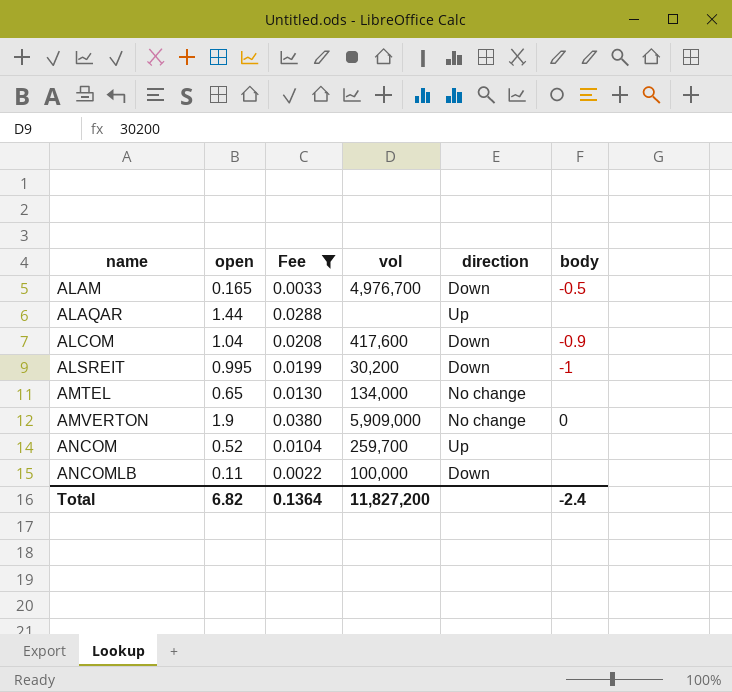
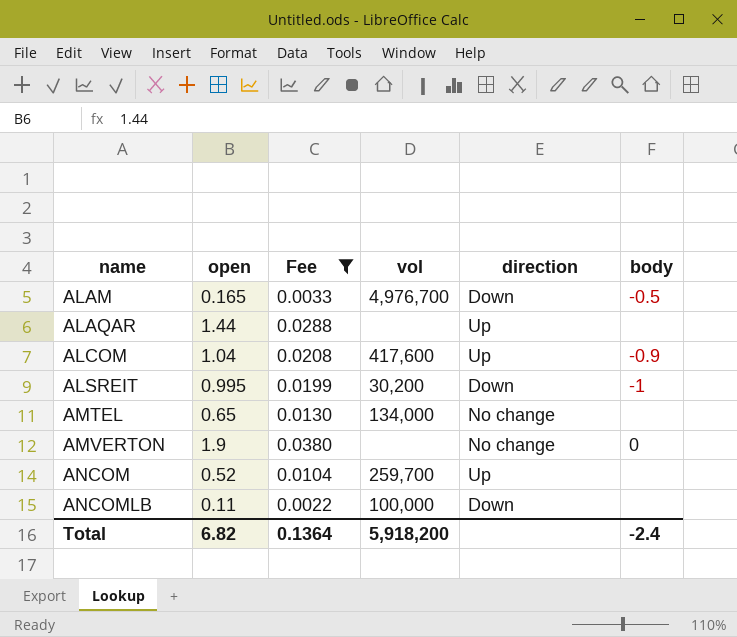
ALCOM | direction: Down -> Up
AMVERTON | vol: 5,909,000 -> none
Total | vol: 11,827,200 -> 5,918,200

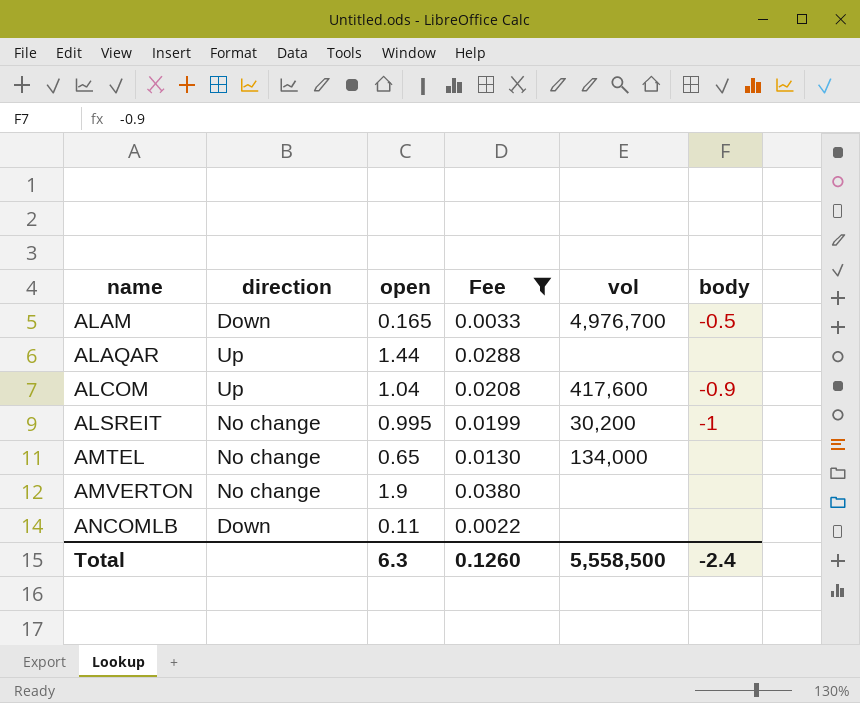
column direction | position: 5 -> 2
row ANCOM: 0.52 | 0.0104 | 259,700 | Up | none -> none
ALSREIT | direction: Down -> No change
AMVERTON | body: 0 -> none
ANCOMLB | vol: 100,000 -> none
Total | open: 6.82 -> 6.3
Total | Fee: 0.1364 -> 0.1260
Total | vol: 5,918,200 -> 5,558,500

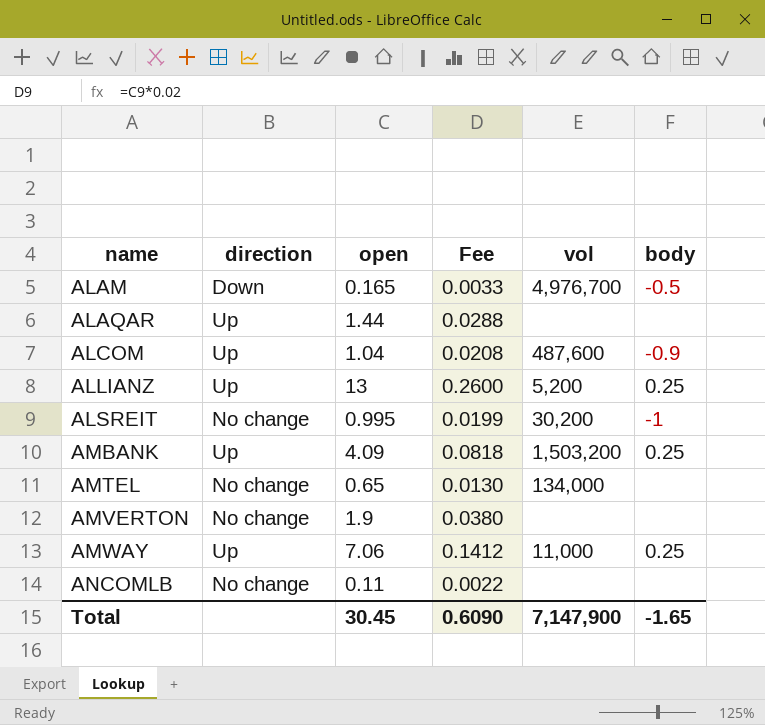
filter: Fee <= 0.0380 -> none
ALCOM | vol: 417,600 -> 487,600
ANCOMLB | direction: Down -> No change
Total | open: 6.3 -> 30.45
Total | Fee: 0.1260 -> 0.6090
Total | vol: 5,558,500 -> 7,147,900
Total | body: -2.4 -> -1.65

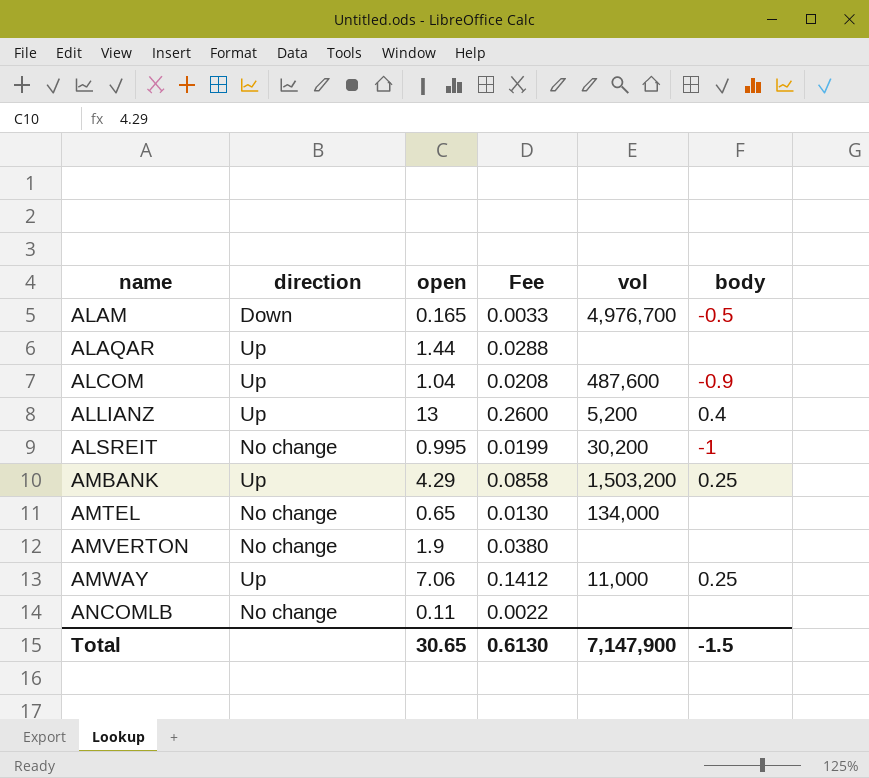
ALLIANZ | body: 0.25 -> 0.4
AMBANK | open: 4.09 -> 4.29
AMBANK | Fee: 0.0818 -> 0.0858
Total | open: 30.45 -> 30.65
Total | Fee: 0.6090 -> 0.6130
Total | body: -1.65 -> -1.5

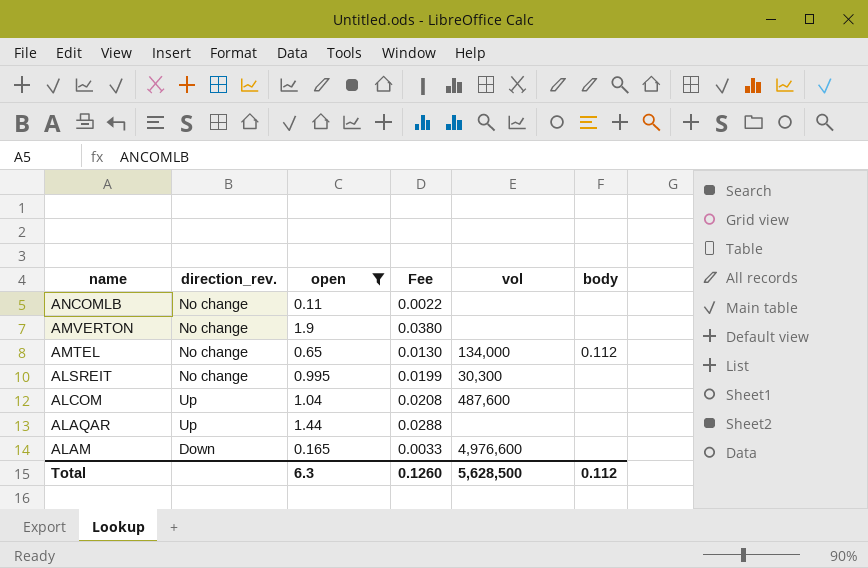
filter: none -> open <= 1.9
row order: name ascending -> name descending
column name: direction -> direction_rev.
AMTEL | body: none -> 0.112
ALSREIT | vol: 30,200 -> 30,300
ALSREIT | body: -1 -> none
ALCOM | body: -0.9 -> none
ALAM | vol: 4,976,700 -> 4,976,600
ALAM | body: -0.5 -> none
Total | open: 30.65 -> 6.3
Total | Fee: 0.6130 -> 0.1260
Total | vol: 7,147,900 -> 5,628,500
Total | body: -1.5 -> 0.112

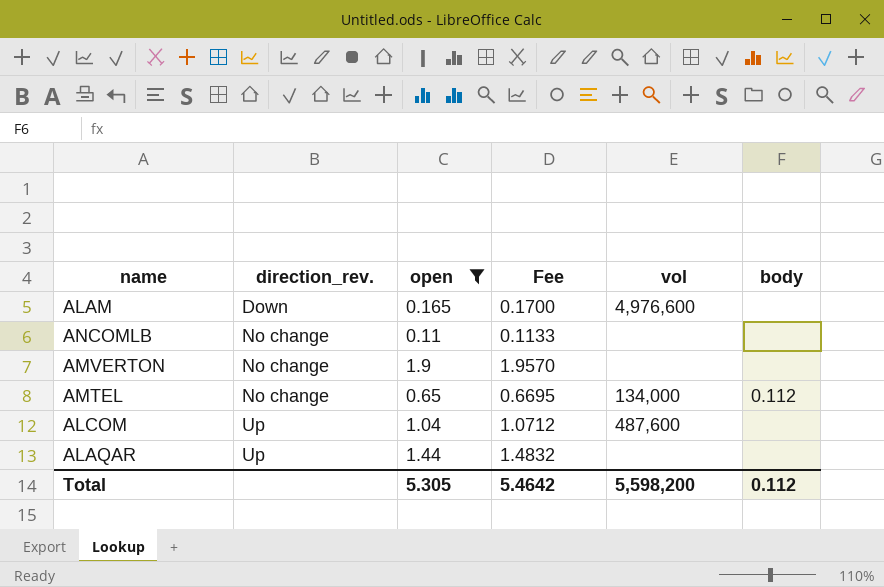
row order: name descending -> direction_rev. ascending
column Fee | formula: [open] * 0.02 -> [open] * 1.03
row ALSREIT: No change | 0.995 | 0.0199 | 30,300 | none -> none
Total | open: 6.3 -> 5.305
Total | Fee: 0.1260 -> 5.4642
Total | vol: 5,628,500 -> 5,598,200

